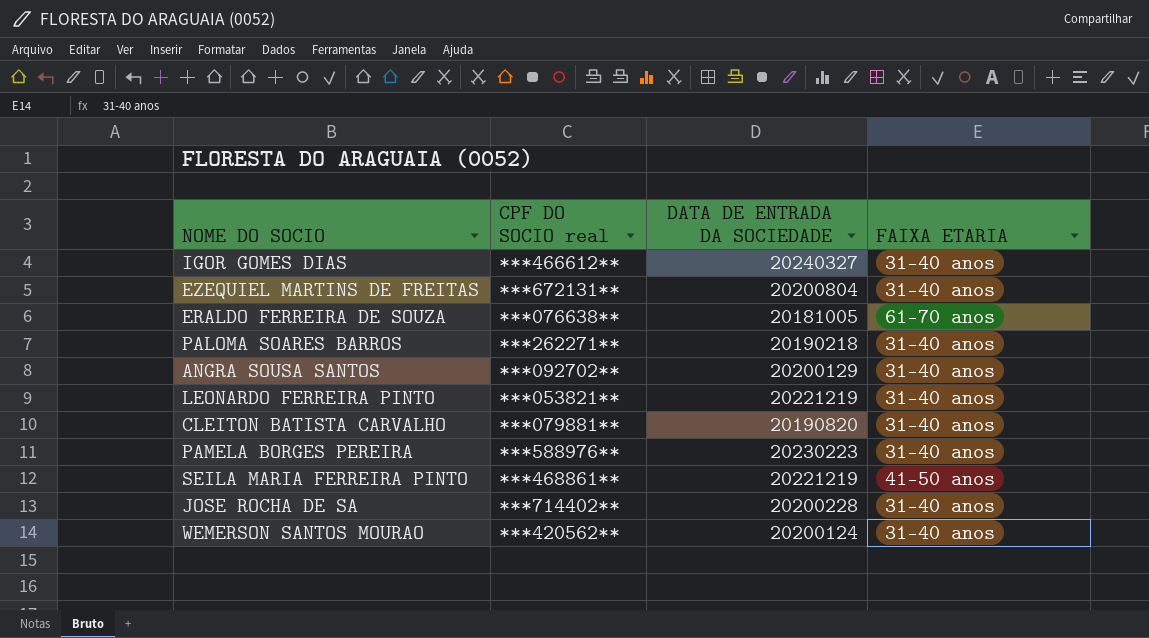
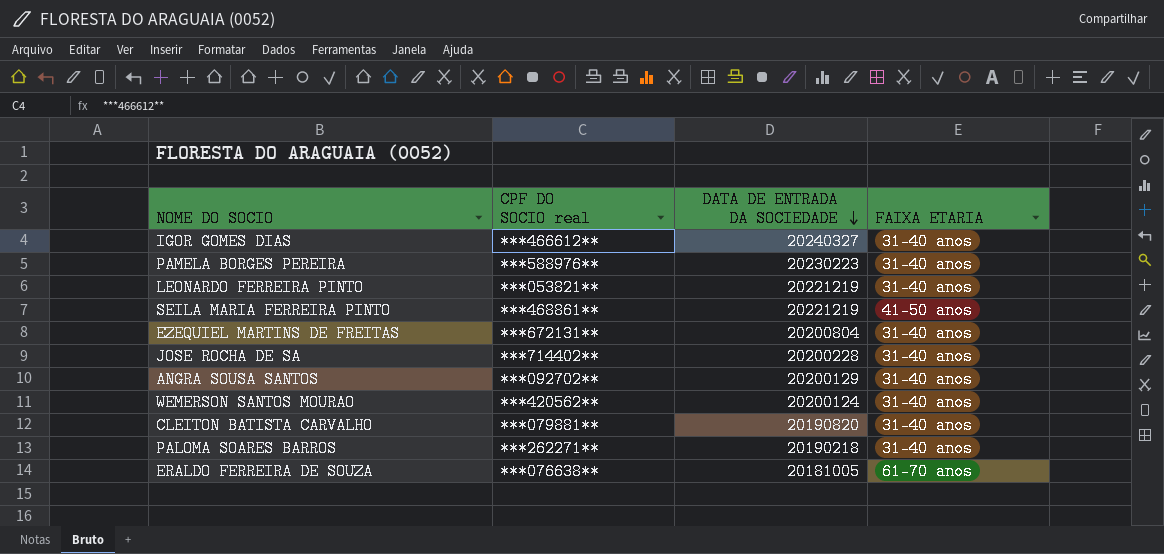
row order: none -> DATA DE ENTRADA DA SOCIEDADE descending

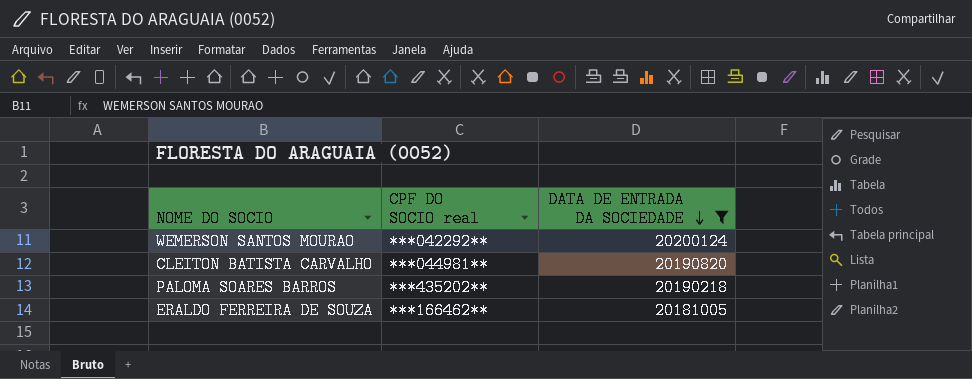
filter: none -> DATA DE ENTRADA DA SOCIEDADE <= 20200124
column FAIXA ETARIA | position: 4 -> none
WEMERSON SANTOS MOURAO | CPF DO SOCIO real: ***420562** -> ***042292**
CLEITON BATISTA CARVALHO | CPF DO SOCIO real: ***079881** -> ***044981**
PALOMA SOARES BARROS | CPF DO SOCIO real: ***262271** -> ***435202**
ERALDO FERREIRA DE SOUZA | CPF DO SOCIO real: ***076638** -> ***166462**

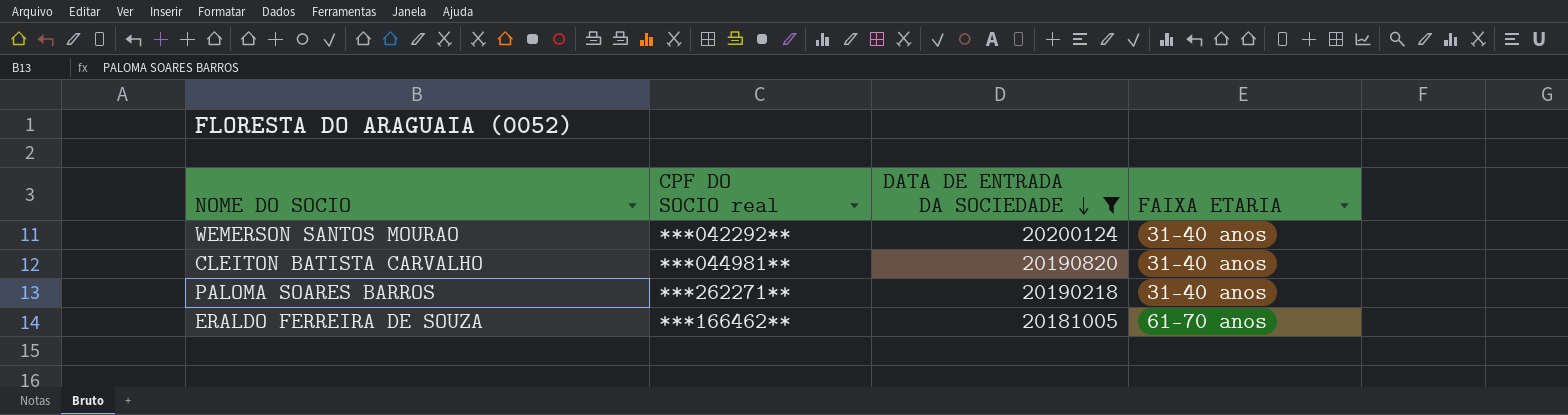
column FAIXA ETARIA | position: none -> 4
PALOMA SOARES BARROS | CPF DO SOCIO real: ***435202** -> ***262271**

